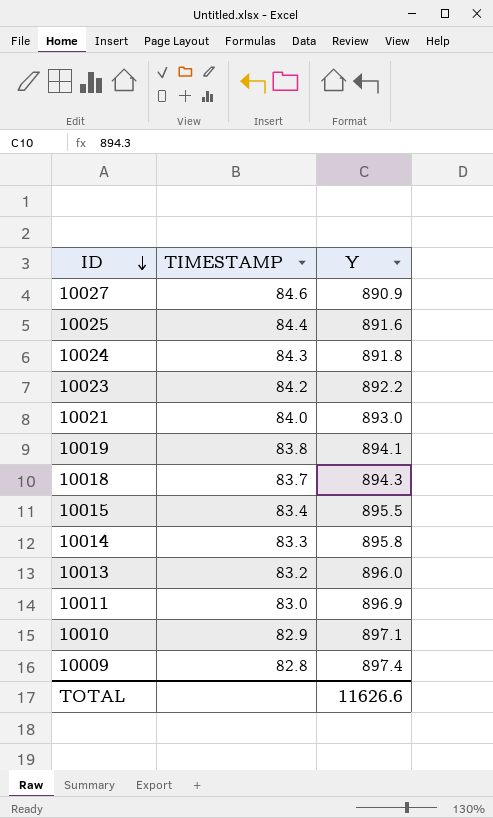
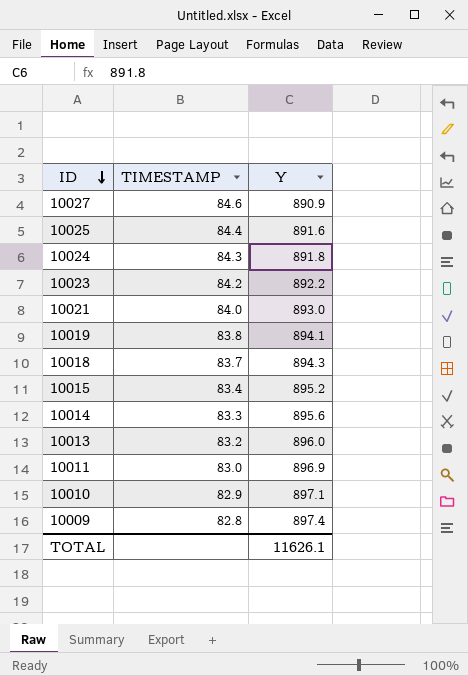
10015 | Y: 895.5 -> 895.2
10014 | Y: 895.8 -> 895.6
TOTAL | Y: 11626.6 -> 11626.1

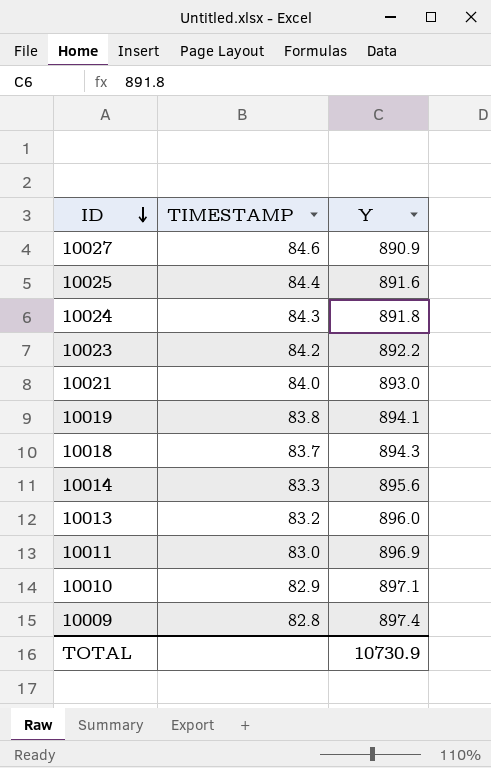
row 10015: 83.4 | 895.2 -> none
TOTAL | Y: 11626.1 -> 10730.9

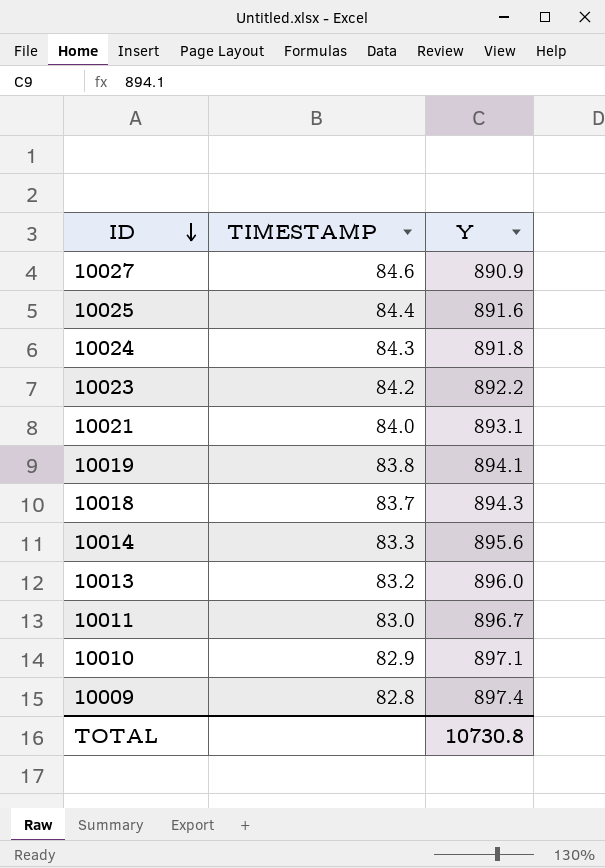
10021 | Y: 893.0 -> 893.1
10011 | Y: 896.9 -> 896.7
TOTAL | Y: 10730.9 -> 10730.8

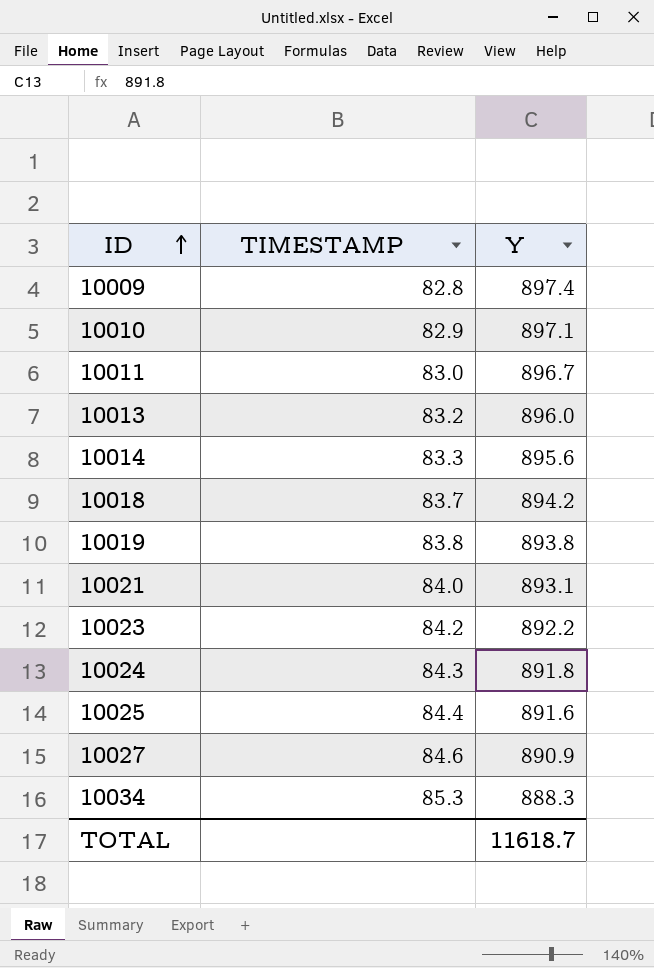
row order: ID descending -> ID ascending
10018 | Y: 894.3 -> 894.2
10019 | Y: 894.1 -> 893.8
row 10034: none -> 85.3 | 888.3
TOTAL | Y: 10730.8 -> 11618.7

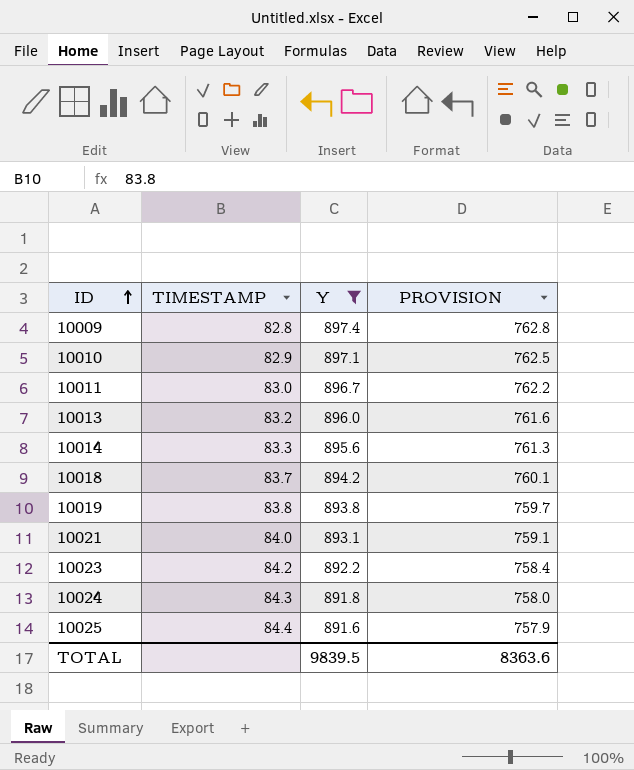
filter: none -> Y >= 891.6
column PROVISION | formula: none -> [Y] * 0.85
TOTAL | Y: 11618.7 -> 9839.5

